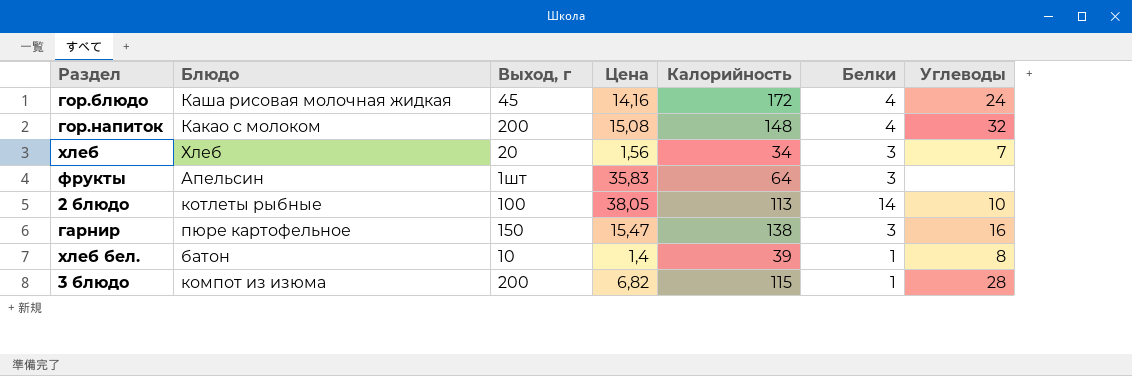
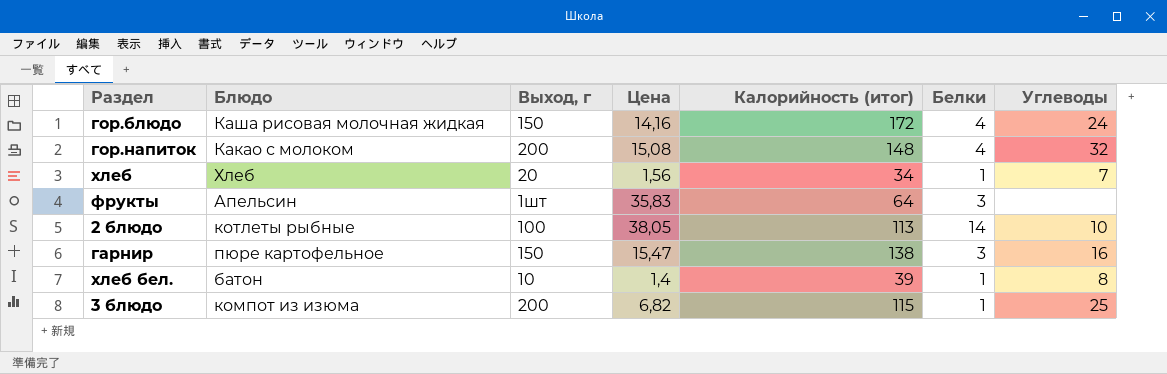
column name: Калорийность -> Калорийность (итог)
гор.блюдо | Выход, г: 45 -> 150
хлеб | Белки: 3 -> 1
3 блюдо | Углеводы: 28 -> 25

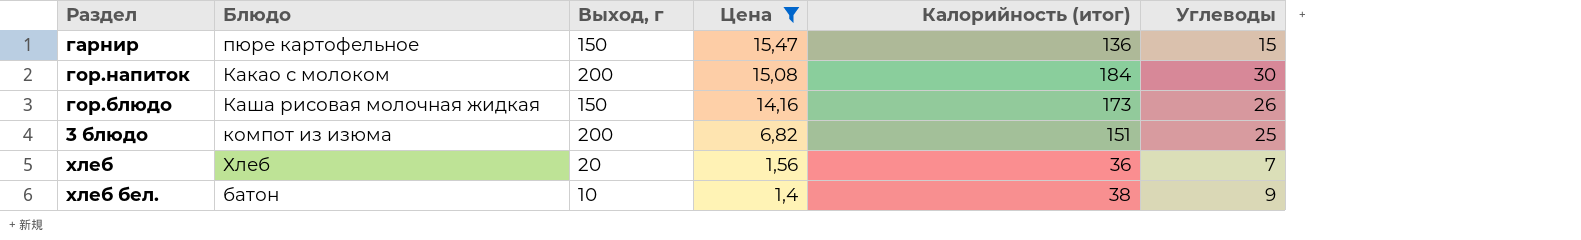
filter: none -> Цена <= 15,47
row order: none -> Цена descending
column Белки | position: 6 -> none
гарнир | Калорийность (итог): 138 -> 136
гарнир | Углеводы: 16 -> 15
гор.напиток | Калорийность (итог): 148 -> 184
гор.напиток | Углеводы: 32 -> 30
гор.блюдо | Калорийность (итог): 172 -> 173
гор.блюдо | Углеводы: 24 -> 26
3 блюдо | Калорийность (итог): 115 -> 151
хлеб | Калорийность (итог): 34 -> 36
хлеб бел. | Калорийность (итог): 39 -> 38
хлеб бел. | Углеводы: 8 -> 9

